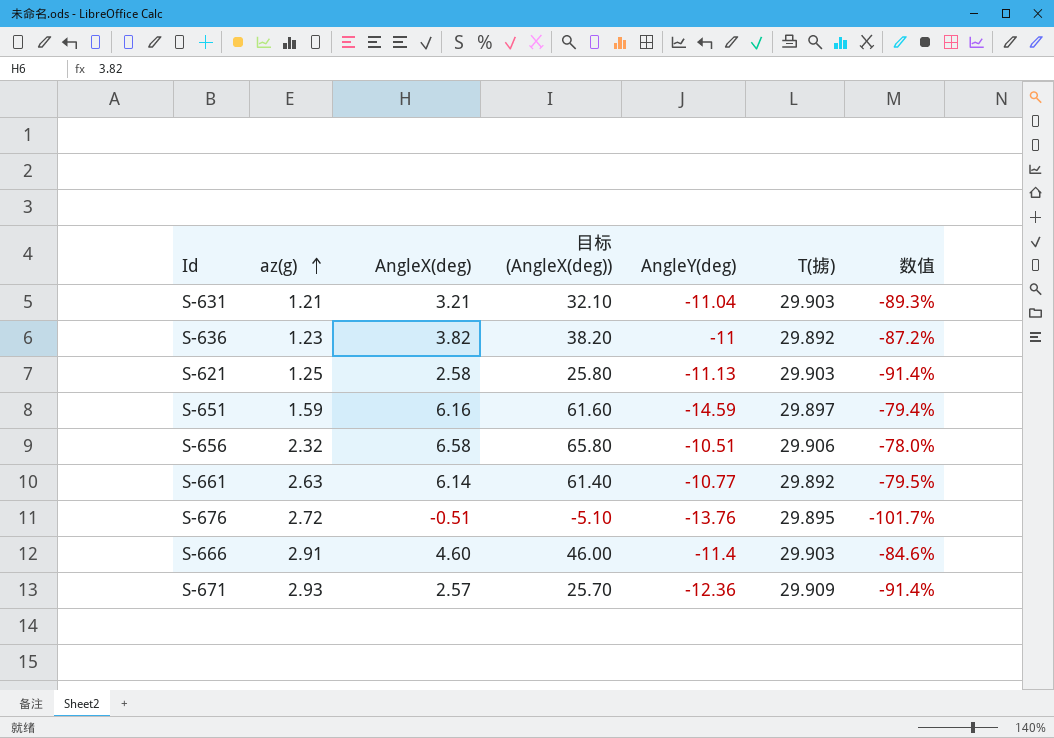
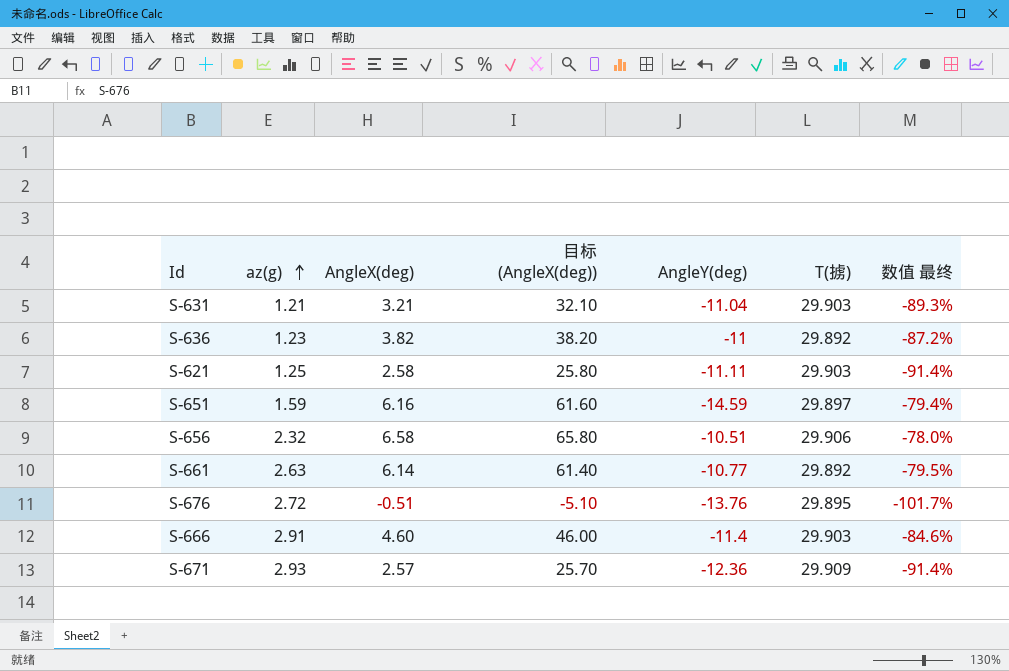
column name: 数值 -> 数值 最终
S-621 | AngleY(deg): -11.13 -> -11.11

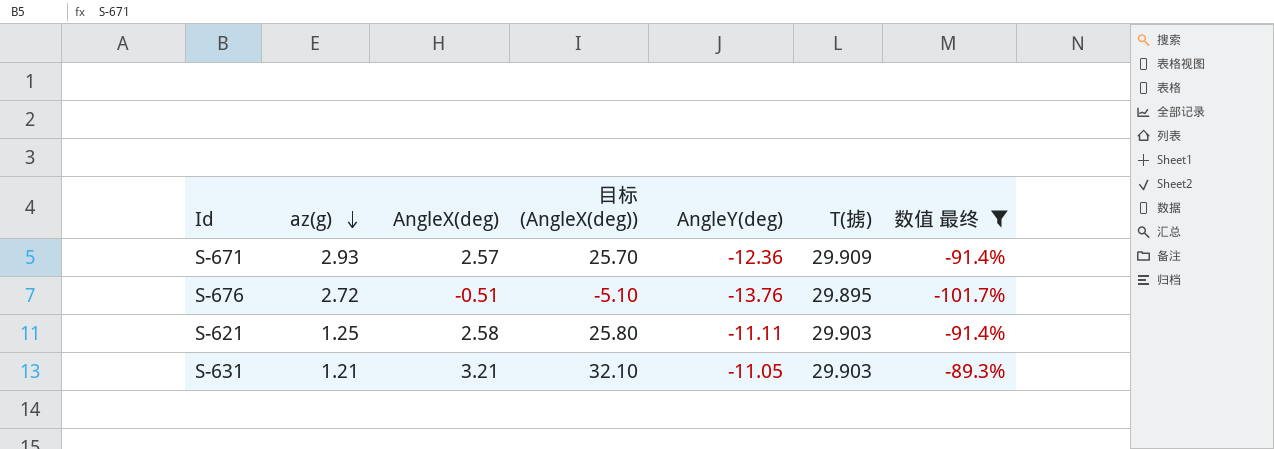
filter: none -> 数值 最终 <= -89.3%
row order: az(g) ascending -> az(g) descending
S-631 | AngleY(deg): -11.04 -> -11.05

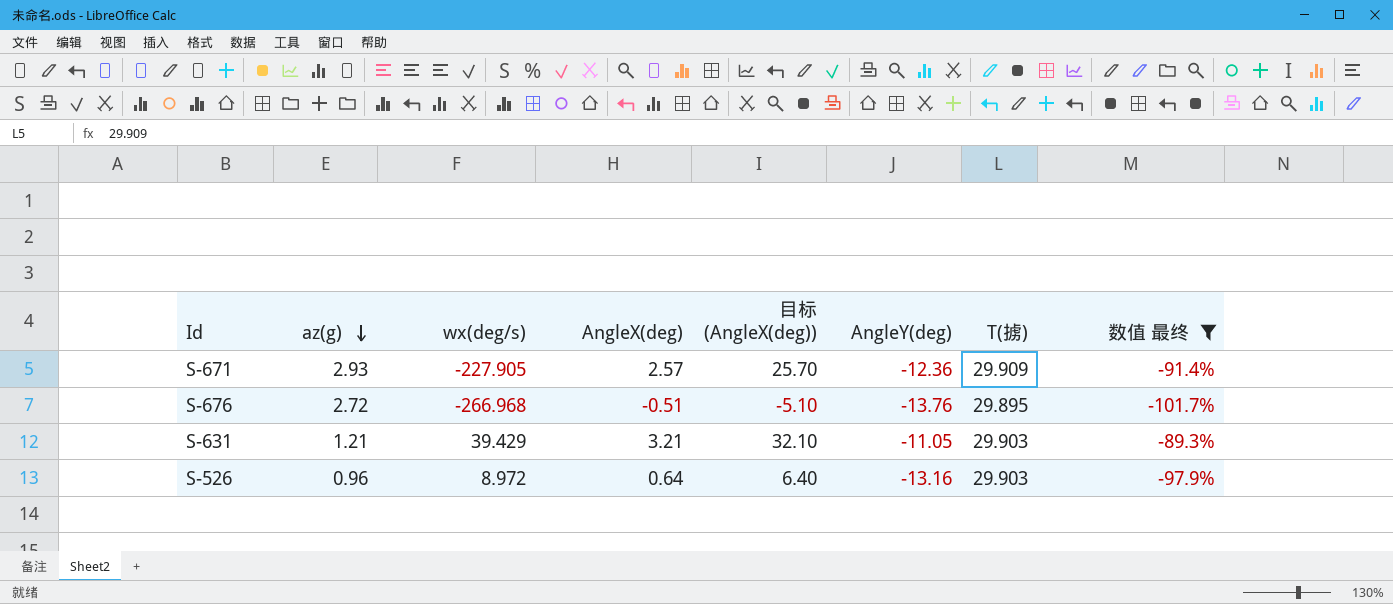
column wx(deg/s) | position: none -> 3
row S-621: 1.25 | 2.58 | 25.80 | -11.11 | 29.903 | -91.4% -> none
row S-526: none -> 0.96 | 8.972 | 0.64 | 6.40 | -13.16 | 29.903 | -97.9%

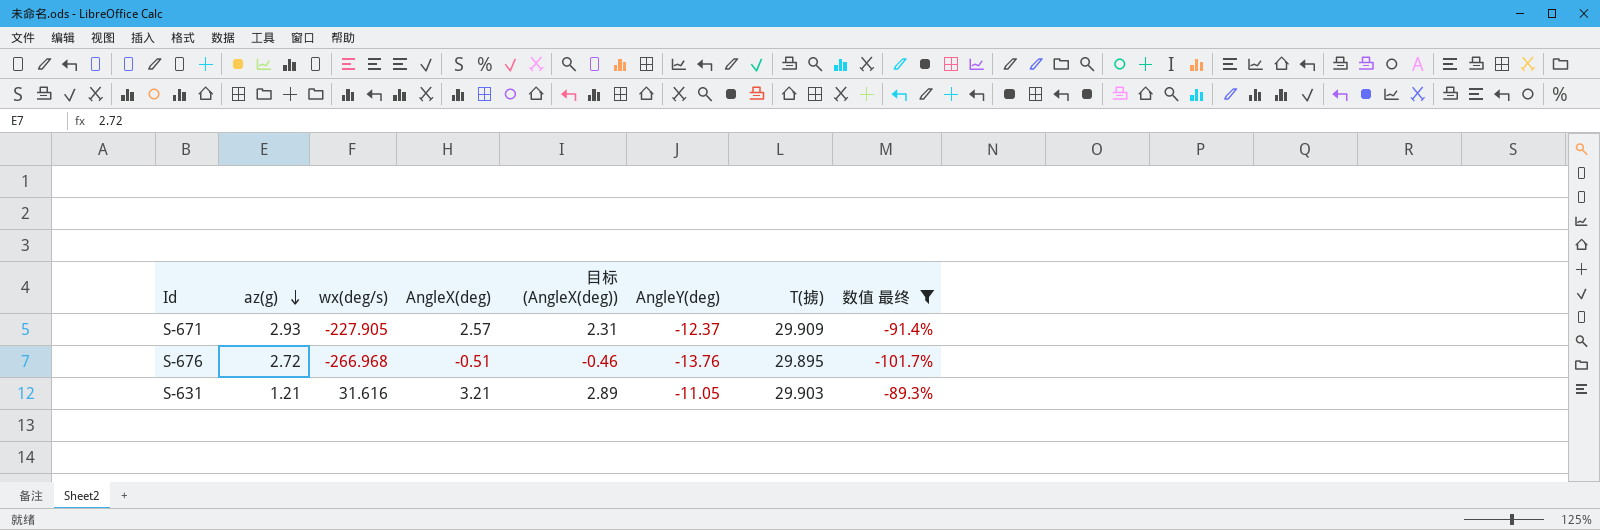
column 目标 (AngleX(deg)) | formula: [AngleX(deg)] * 10 -> [AngleX(deg)] * 0.9
row S-526: 0.96 | 8.972 | 0.64 | 6.40 | -13.16 | 29.903 | -97.9% -> none
S-671 | AngleY(deg): -12.36 -> -12.37
S-631 | wx(deg/s): 39.429 -> 31.616

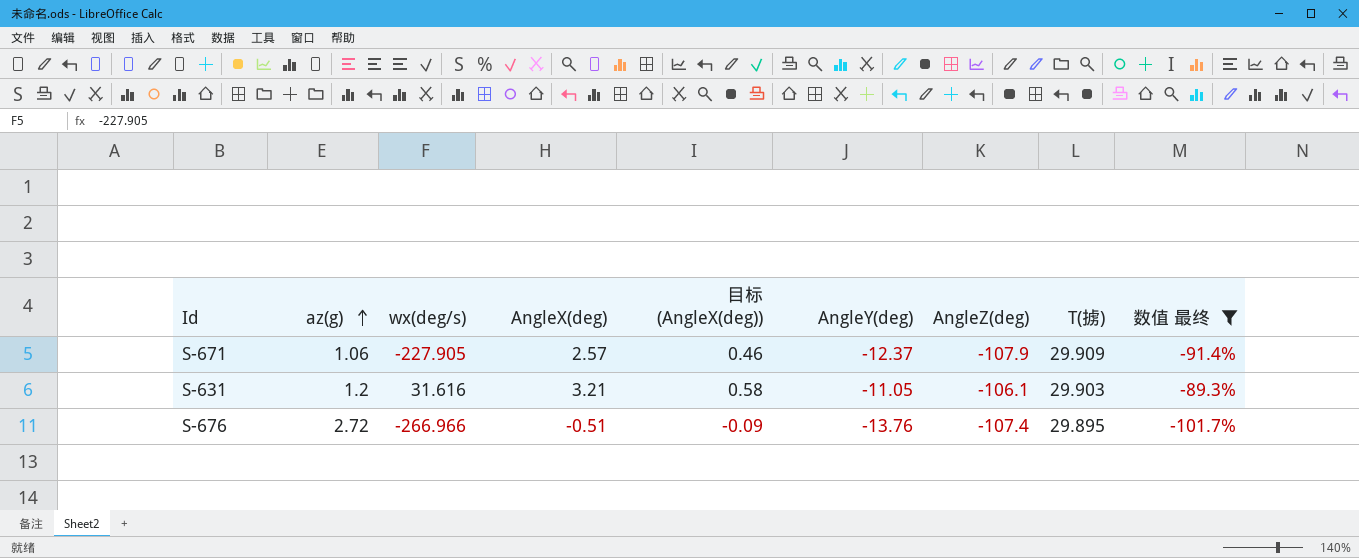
row order: az(g) descending -> az(g) ascending
column 目标 (AngleX(deg)) | formula: [AngleX(deg)] * 0.9 -> [AngleX(deg)] * 0.18
column AngleZ(deg) | position: none -> 7
S-671 | az(g): 2.93 -> 1.06
S-631 | az(g): 1.21 -> 1.2
S-676 | wx(deg/s): -266.968 -> -266.966

